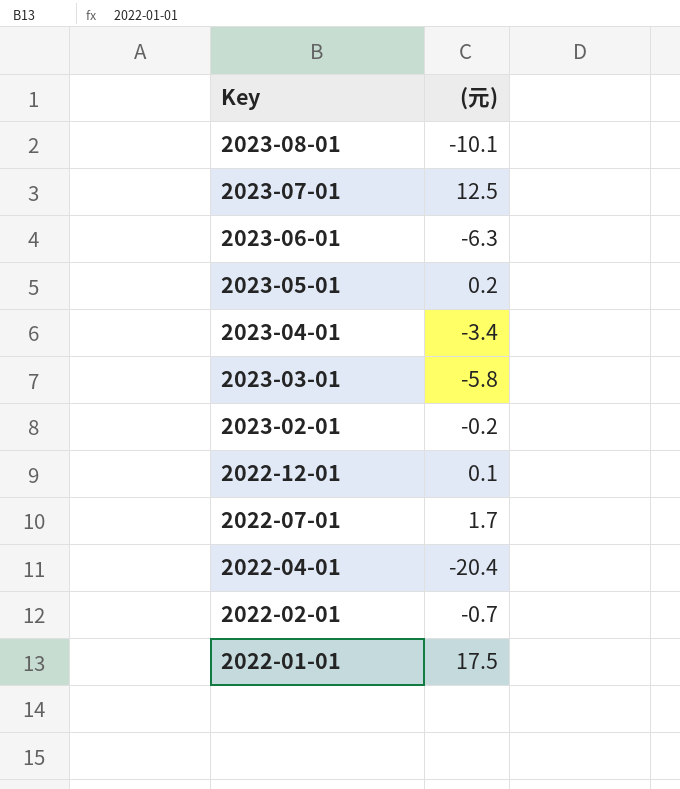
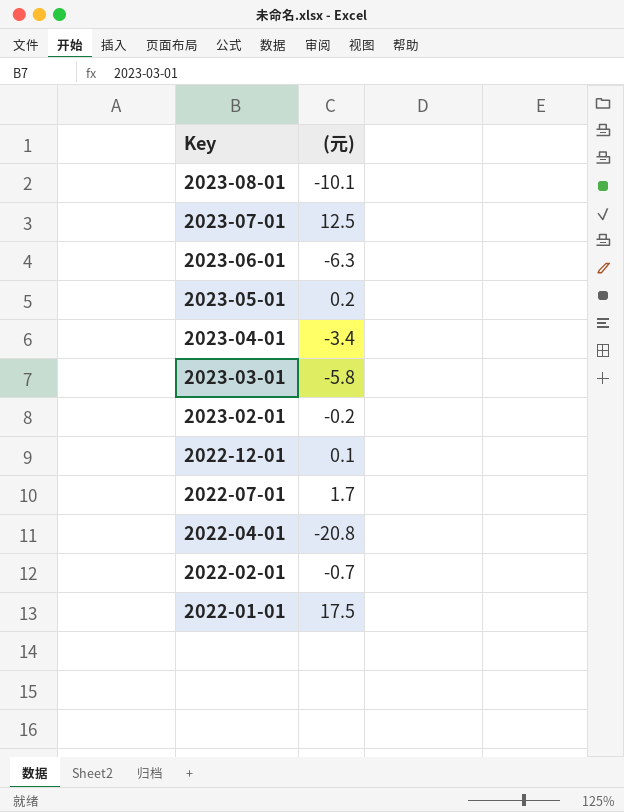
2022-04-01 | (元): -20.4 -> -20.8

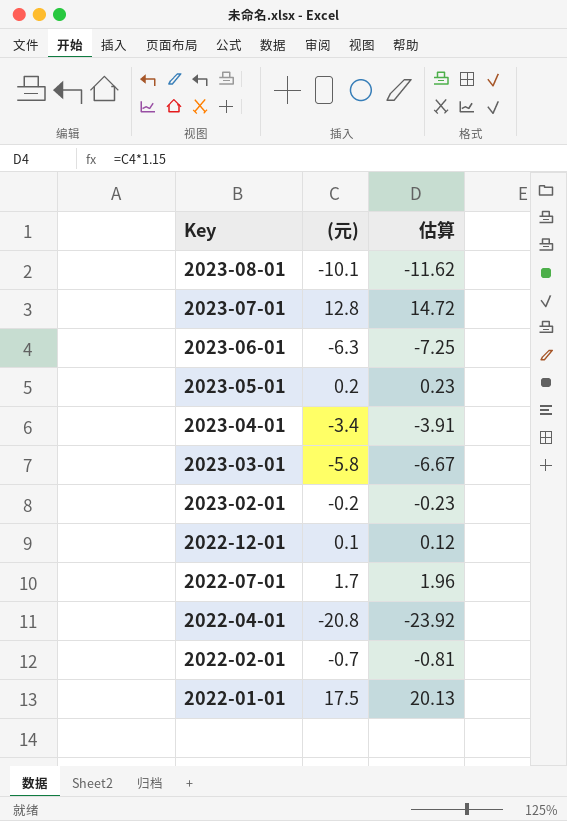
column 估算 | formula: none -> [(元)] * 1.15
2023-07-01 | (元): 12.5 -> 12.8

